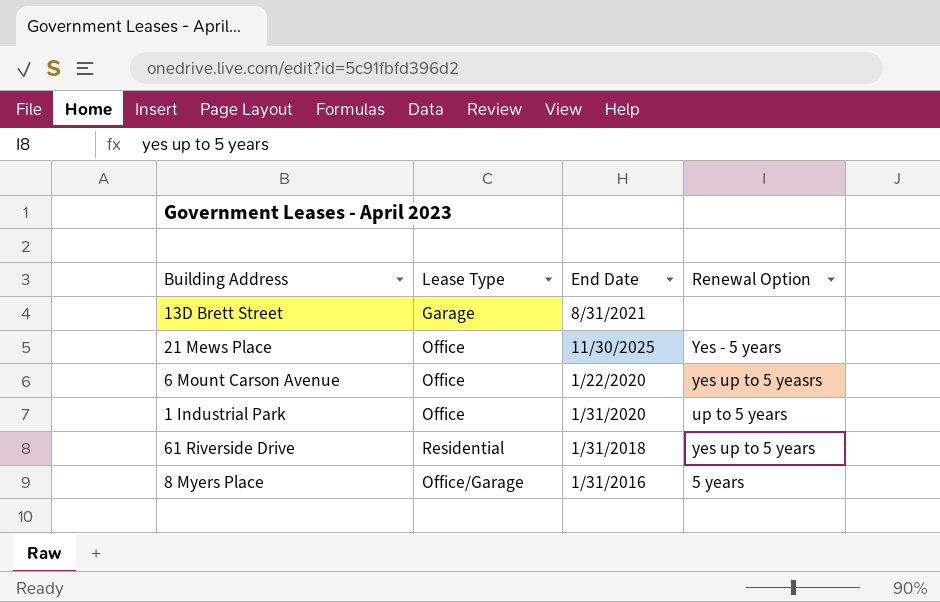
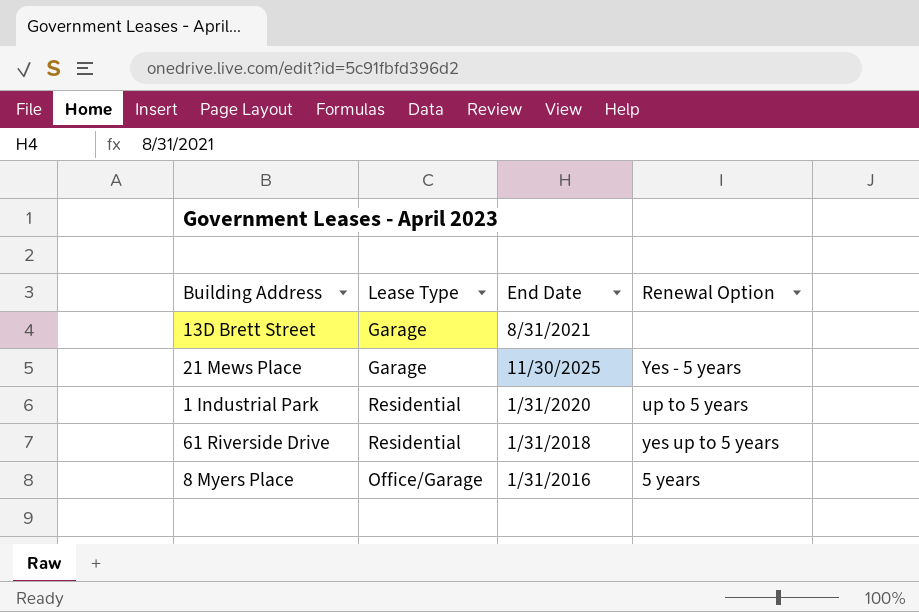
row 6 Mount Carson Avenue: Office | 1/22/2020 | yes up to 5 yeasrs -> none
21 Mews Place | Lease Type: Office -> Garage
1 Industrial Park | Lease Type: Office -> Residential

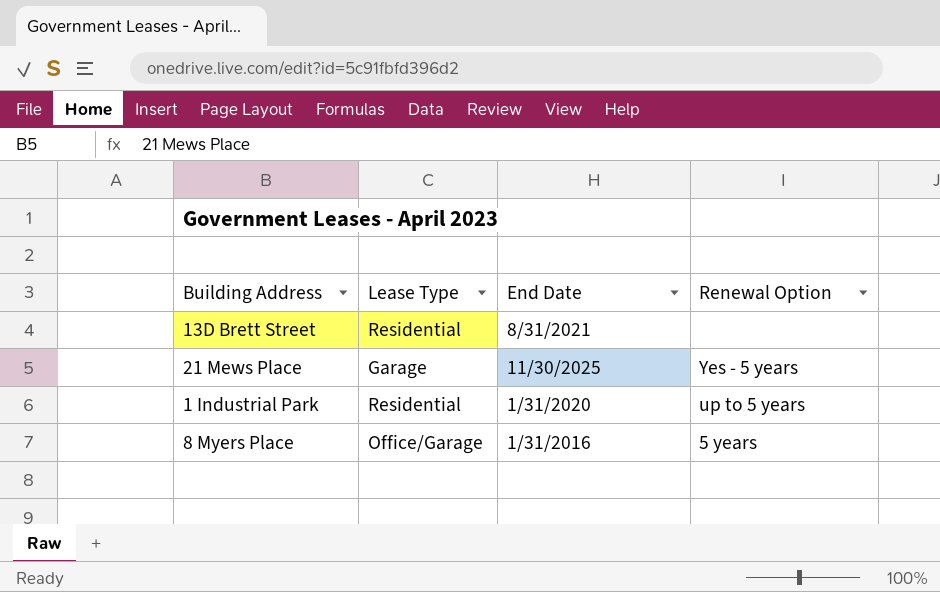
row 61 Riverside Drive: Residential | 1/31/2018 | yes up to 5 years -> none
13D Brett Street | Lease Type: Garage -> Residential

